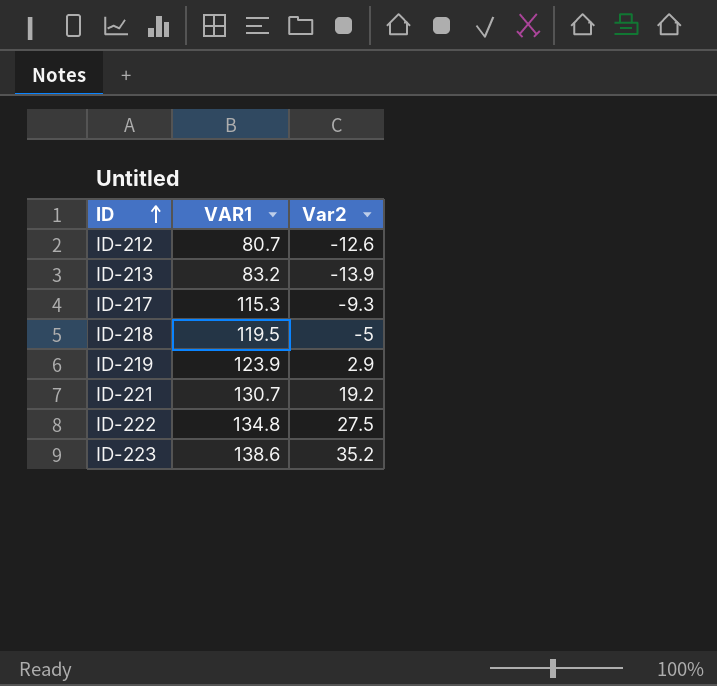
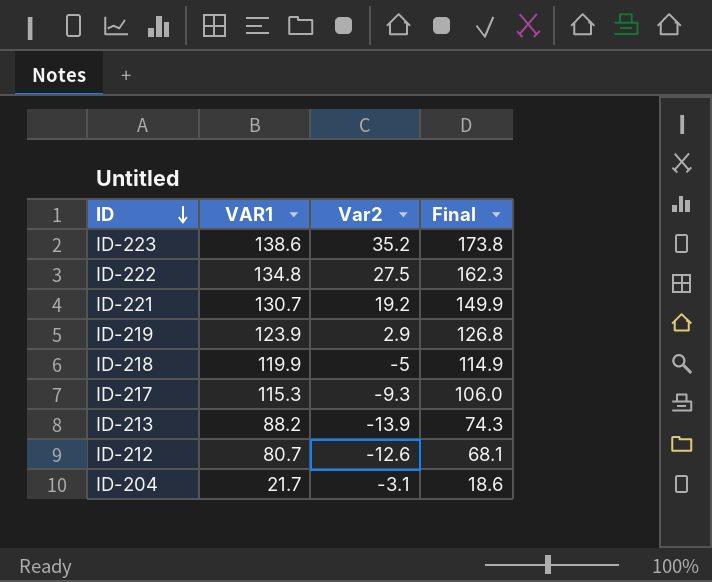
row order: ID ascending -> ID descending
column Final | formula: none -> [VAR1] + [Var2]
ID-218 | VAR1: 119.5 -> 119.9
ID-213 | VAR1: 83.2 -> 88.2
row ID-204: none -> 21.7 | -3.1 | 18.6

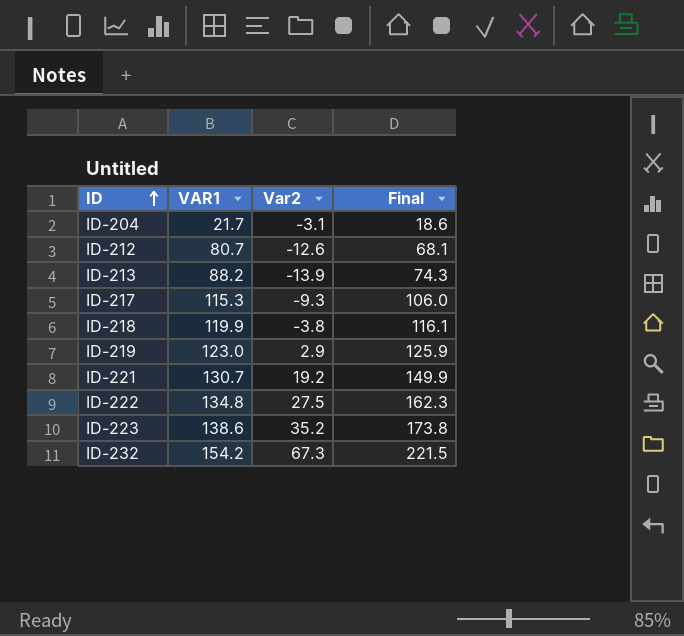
row order: ID descending -> ID ascending
ID-218 | Var2: -5 -> -3.8
ID-218 | Final: 114.9 -> 116.1
ID-219 | VAR1: 123.9 -> 123.0
ID-219 | Final: 126.8 -> 125.9
row ID-232: none -> 154.2 | 67.3 | 221.5

